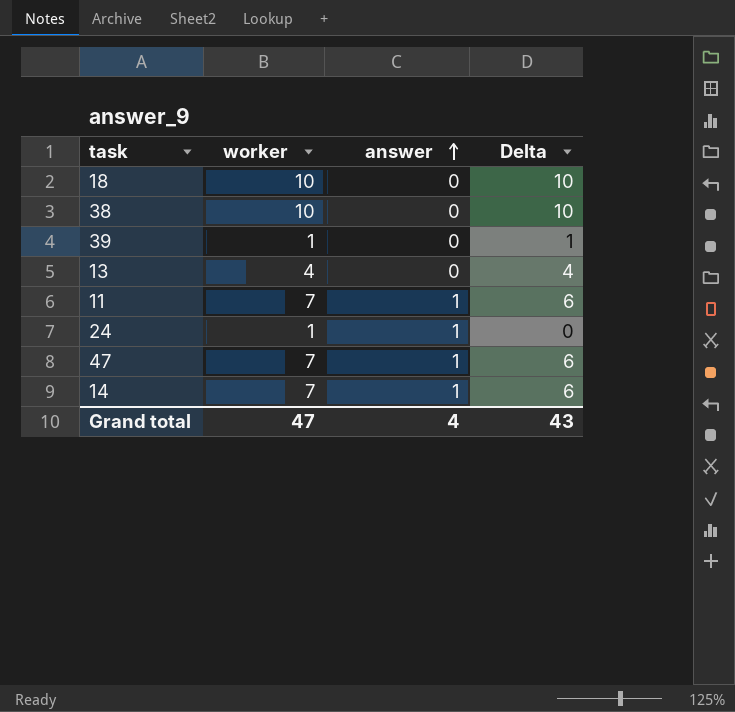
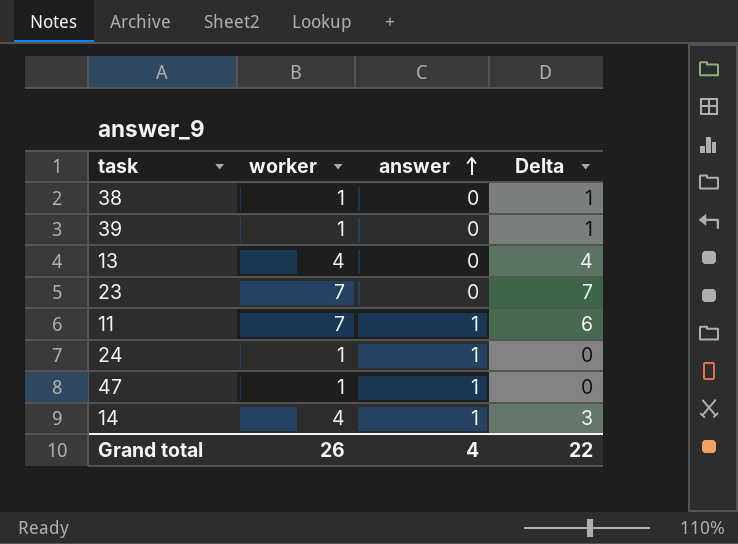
row 18: 10 | 0 | 10 -> none
38 | worker: 10 -> 1
38 | Delta: 10 -> 1
row 23: none -> 7 | 0 | 7
47 | worker: 7 -> 1
47 | Delta: 6 -> 0
14 | worker: 7 -> 4
14 | Delta: 6 -> 3
Grand total | worker: 47 -> 26
Grand total | Delta: 43 -> 22

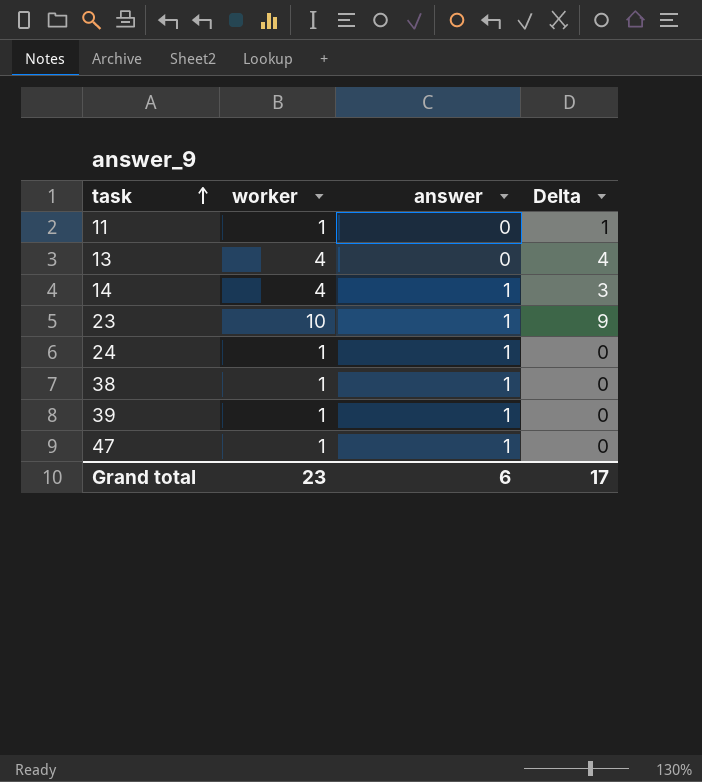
row order: answer ascending -> task ascending
11 | worker: 7 -> 1
11 | answer: 1 -> 0
11 | Delta: 6 -> 1
23 | worker: 7 -> 10
23 | answer: 0 -> 1
23 | Delta: 7 -> 9
38 | answer: 0 -> 1
38 | Delta: 1 -> 0
39 | answer: 0 -> 1
39 | Delta: 1 -> 0
Grand total | worker: 26 -> 23
Grand total | answer: 4 -> 6
Grand total | Delta: 22 -> 17

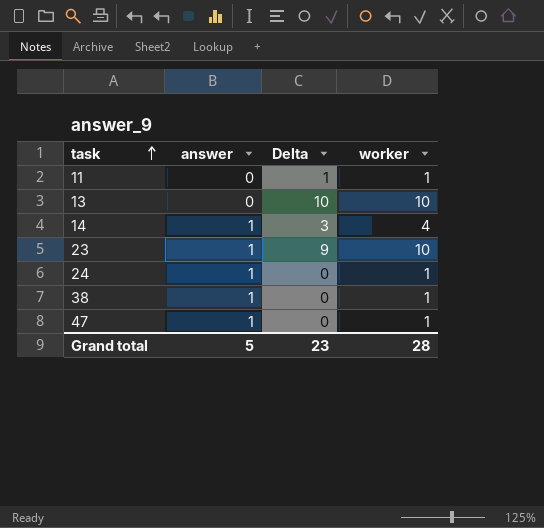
column worker | position: 2 -> 4
row 39: 1 | 1 | 0 -> none
13 | Delta: 4 -> 10
13 | worker: 4 -> 10
Grand total | answer: 6 -> 5
Grand total | Delta: 17 -> 23
Grand total | worker: 23 -> 28

